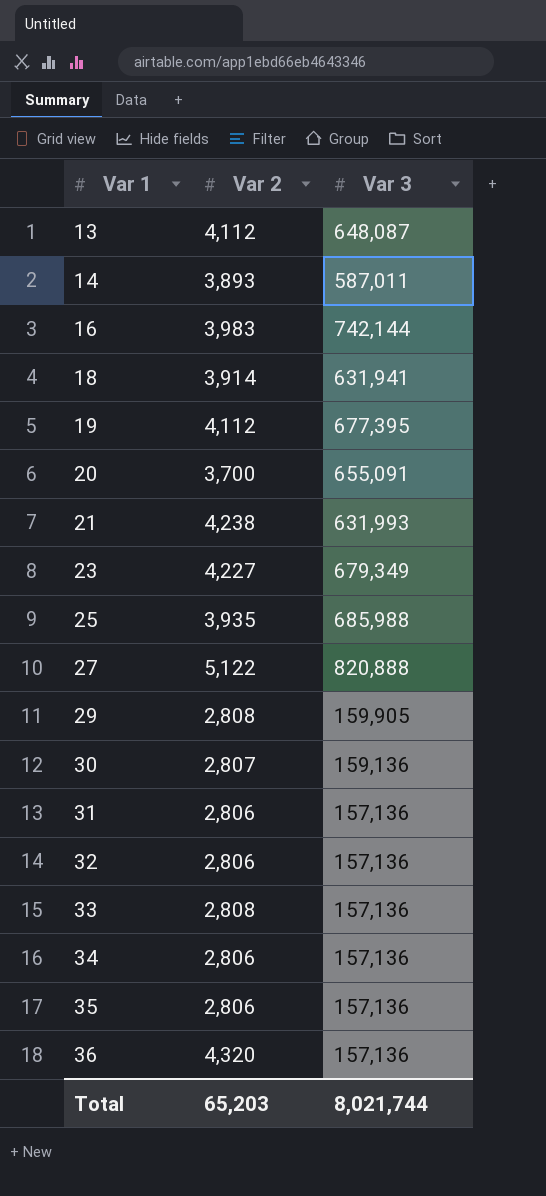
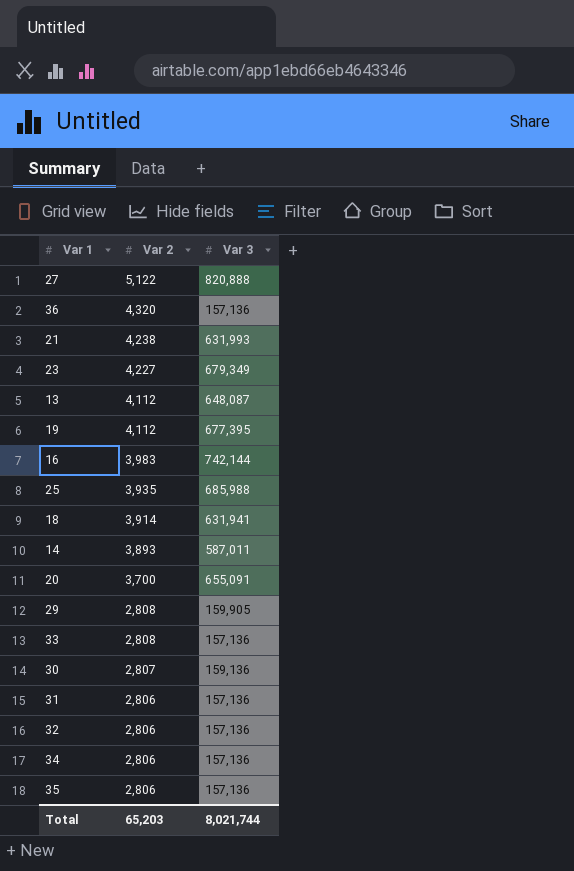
row order: Var 1 ascending -> Var 2 descending

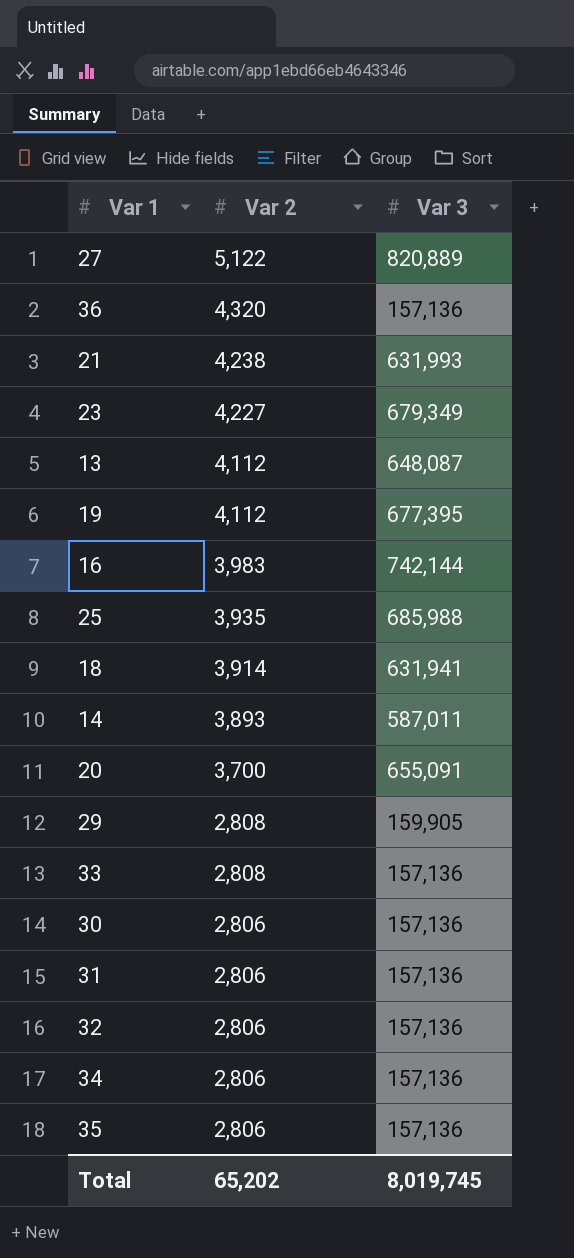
27 | Var 3: 820,888 -> 820,889
30 | Var 2: 2,807 -> 2,806
30 | Var 3: 159,136 -> 157,136
Total | Var 2: 65,203 -> 65,202
Total | Var 3: 8,021,744 -> 8,019,745

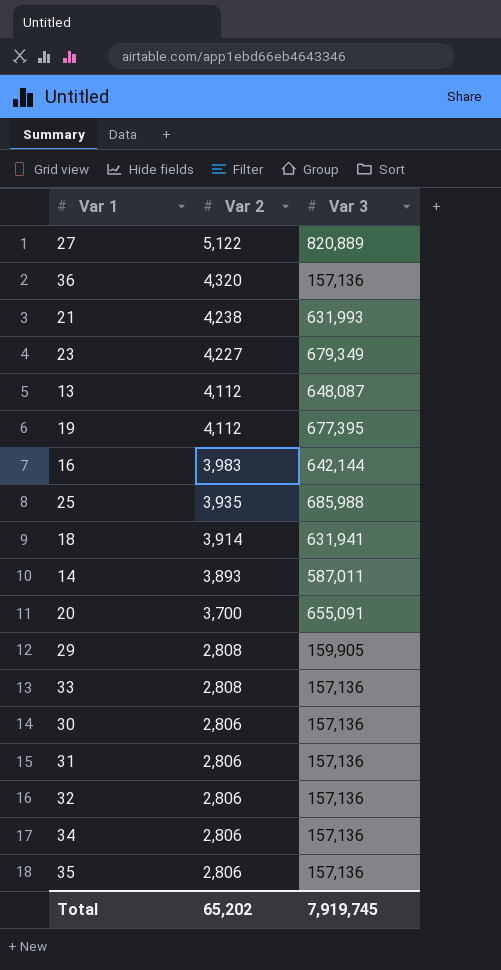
16 | Var 3: 742,144 -> 642,144
Total | Var 3: 8,019,745 -> 7,919,745

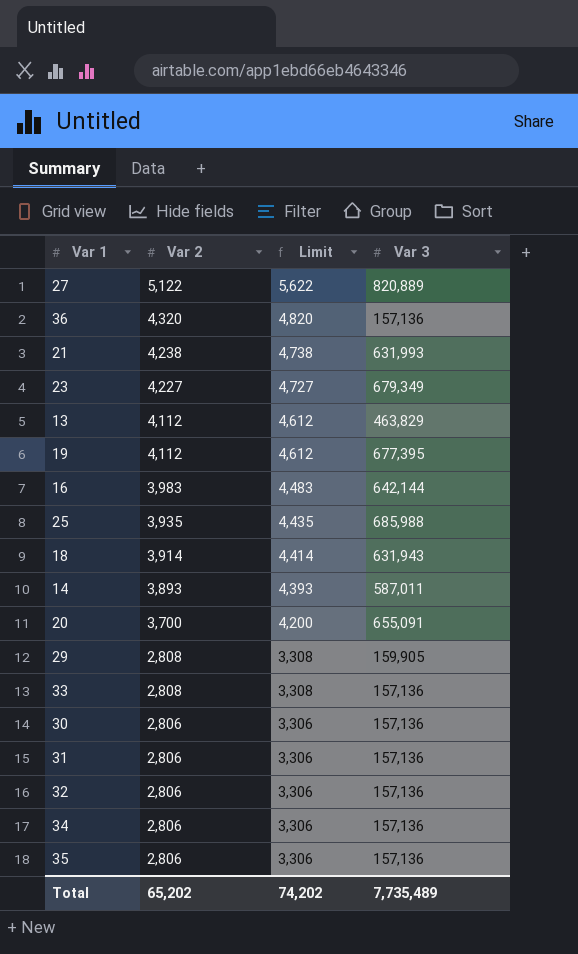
column Limit | formula: none -> [Var 2] + 500
13 | Var 3: 648,087 -> 463,829
18 | Var 3: 631,941 -> 631,943
Total | Var 3: 7,919,745 -> 7,735,489

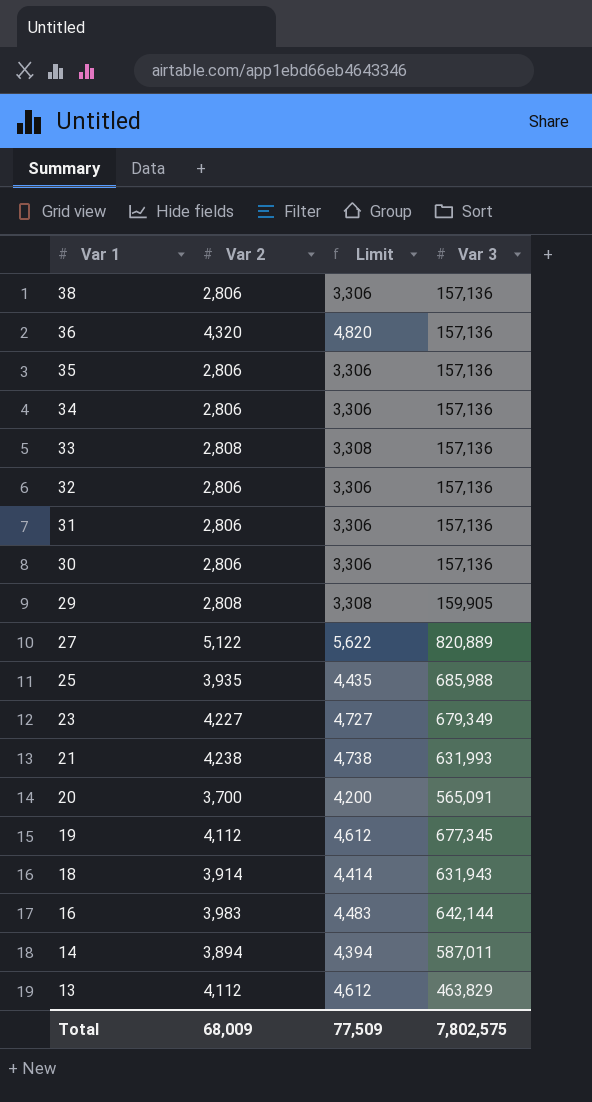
row order: Var 2 descending -> Var 1 descending
row 38: none -> 2,806 | 3,306 | 157,136
20 | Var 3: 655,091 -> 565,091
19 | Var 3: 677,395 -> 677,345
14 | Var 2: 3,893 -> 3,894
14 | Limit: 4,393 -> 4,394
Total | Var 2: 65,202 -> 68,009
Total | Limit: 74,202 -> 77,509
Total | Var 3: 7,735,489 -> 7,802,575

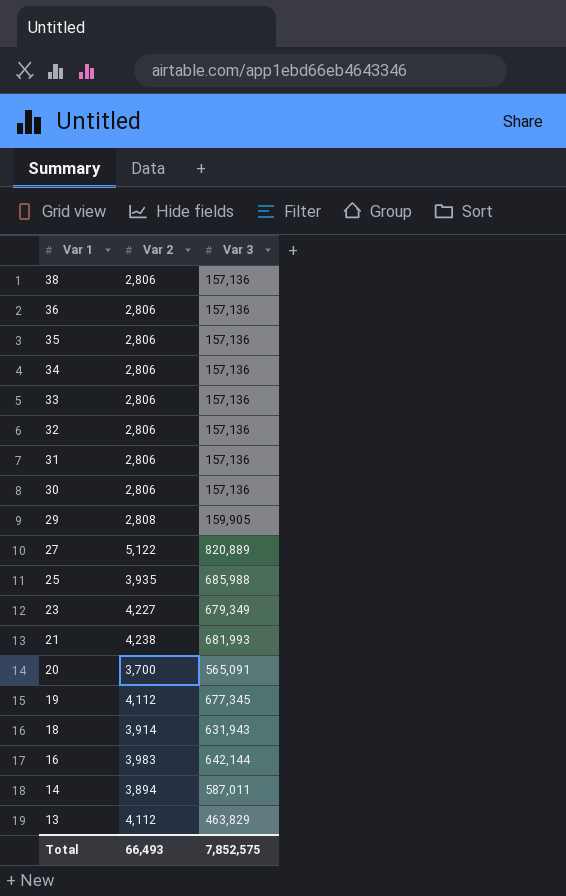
column Limit | formula: [Var 2] + 500 -> none
36 | Var 2: 4,320 -> 2,806
33 | Var 2: 2,808 -> 2,806
21 | Var 3: 631,993 -> 681,993
Total | Var 2: 68,009 -> 66,493
Total | Var 3: 7,802,575 -> 7,852,575

